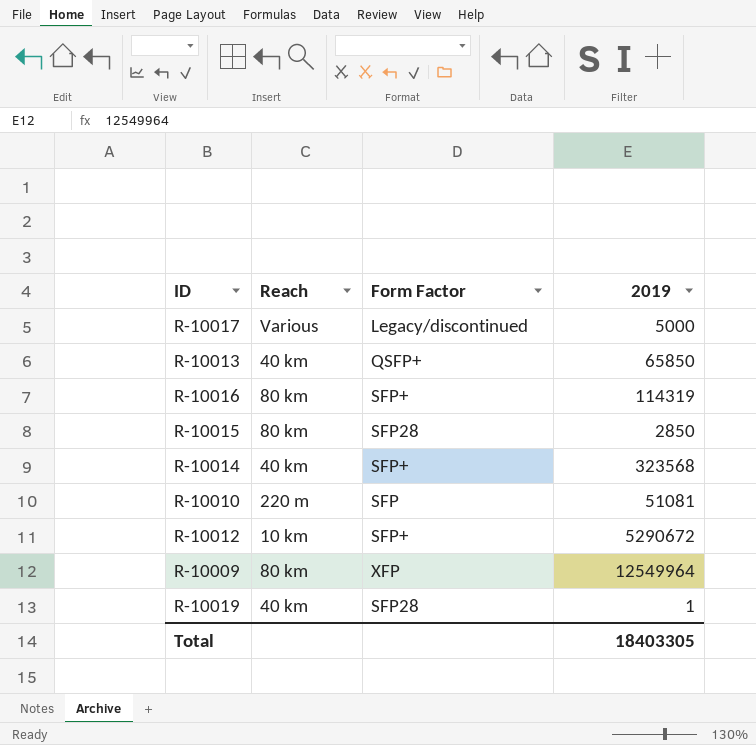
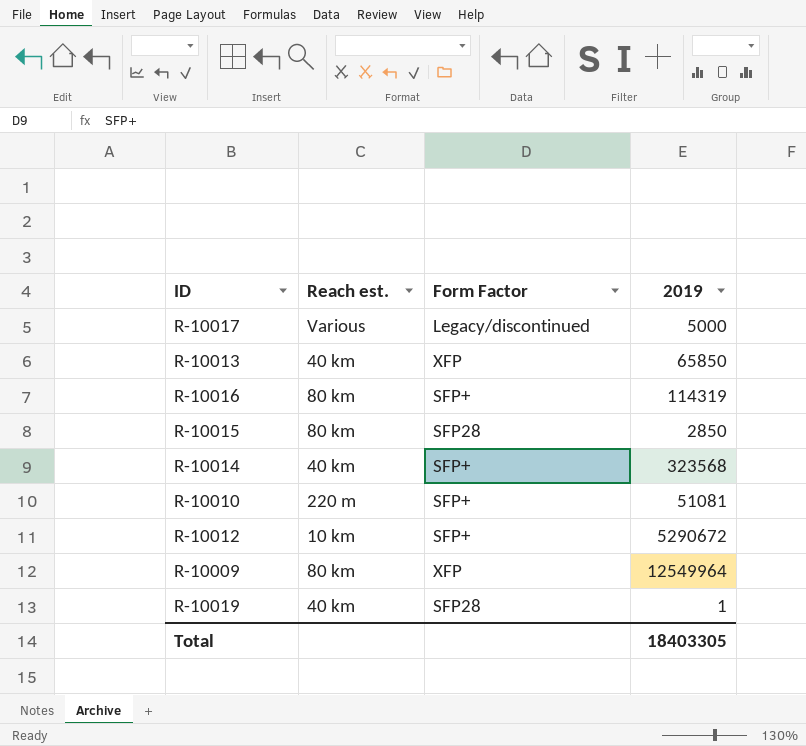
column name: Reach -> Reach est.
R-10013 | Form Factor: QSFP+ -> XFP
R-10010 | Form Factor: SFP -> SFP+

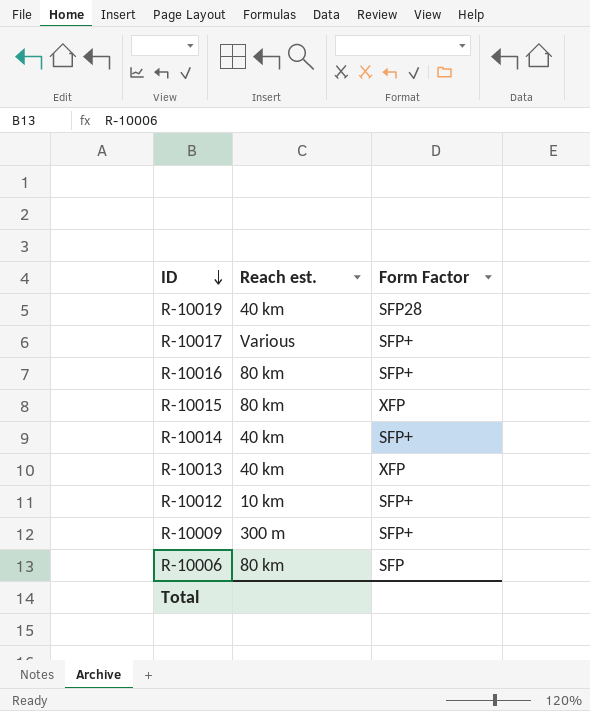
row order: none -> ID descending
column 2019 | position: 4 -> none
row R-10010: 220 m | SFP+ | 51081 -> none
R-10017 | Form Factor: Legacy/discontinued -> SFP+
R-10015 | Form Factor: SFP28 -> XFP
R-10009 | Reach est.: 80 km -> 300 m
R-10009 | Form Factor: XFP -> SFP+
row R-10006: none -> 80 km | SFP

